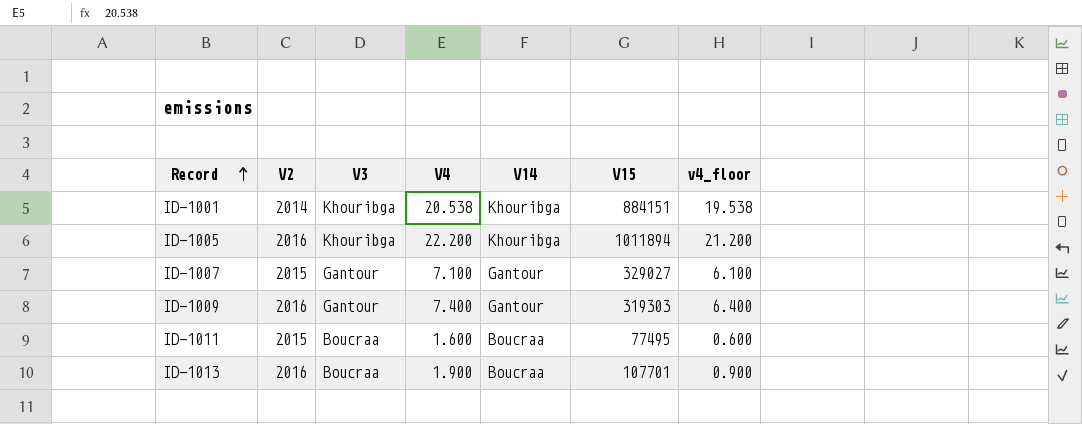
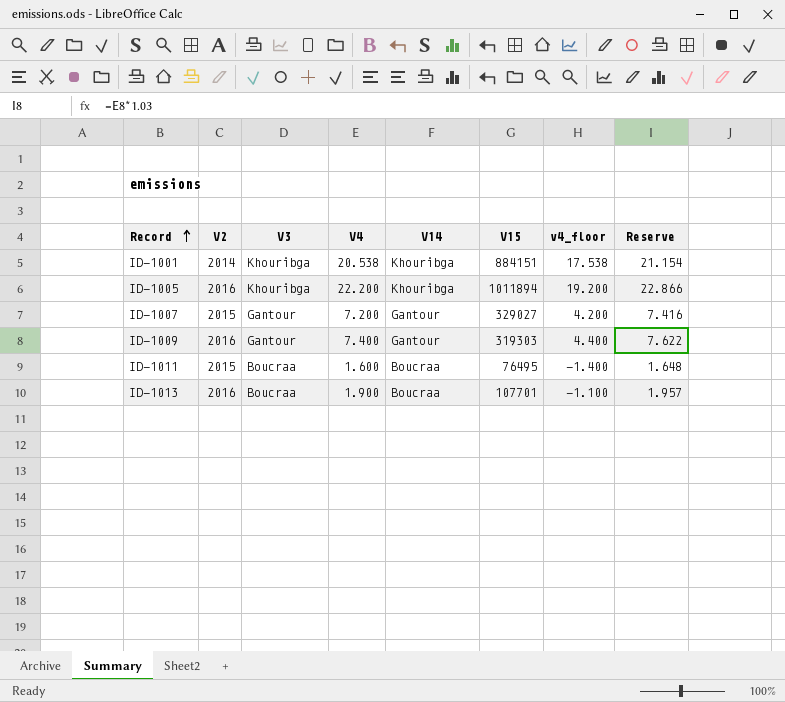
column v4_floor | formula: [V4] - 1 -> [V4] - 3
column Reserve | formula: none -> [V4] * 1.03
ID-1007 | V4: 7.100 -> 7.200
ID-1011 | V15: 77495 -> 76495

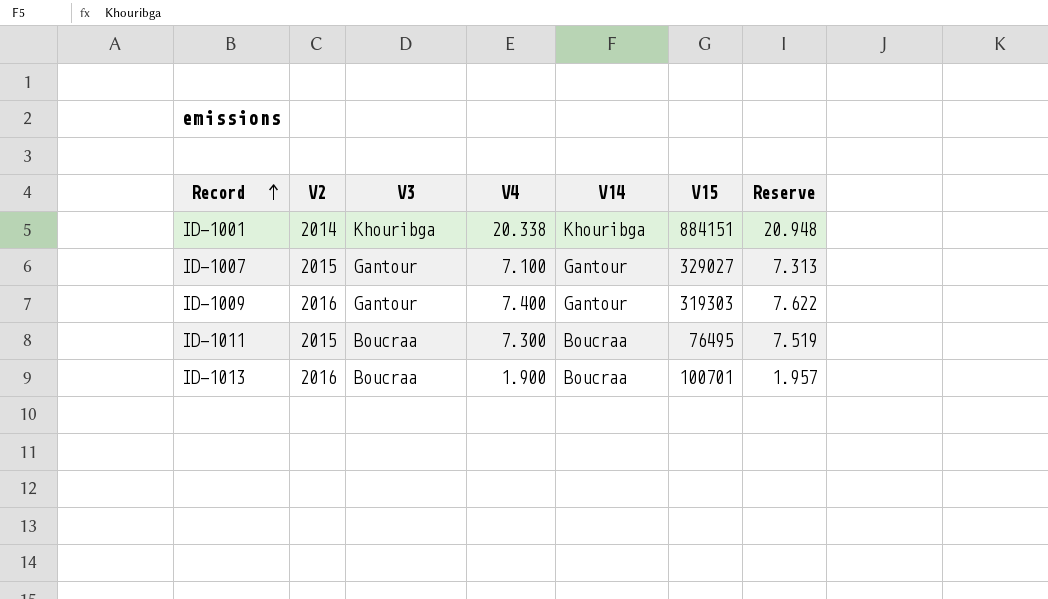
column v4_floor | formula: [V4] - 3 -> none
row ID-1005: 2016 | Khouribga | 22.200 | Khouribga | 1011894 | 19.200 | 22.866 -> none
ID-1001 | V4: 20.538 -> 20.338
ID-1001 | Reserve: 21.154 -> 20.948
ID-1007 | V4: 7.200 -> 7.100
ID-1007 | Reserve: 7.416 -> 7.313
ID-1011 | V4: 1.600 -> 7.300
ID-1011 | Reserve: 1.648 -> 7.519
ID-1013 | V15: 107701 -> 100701

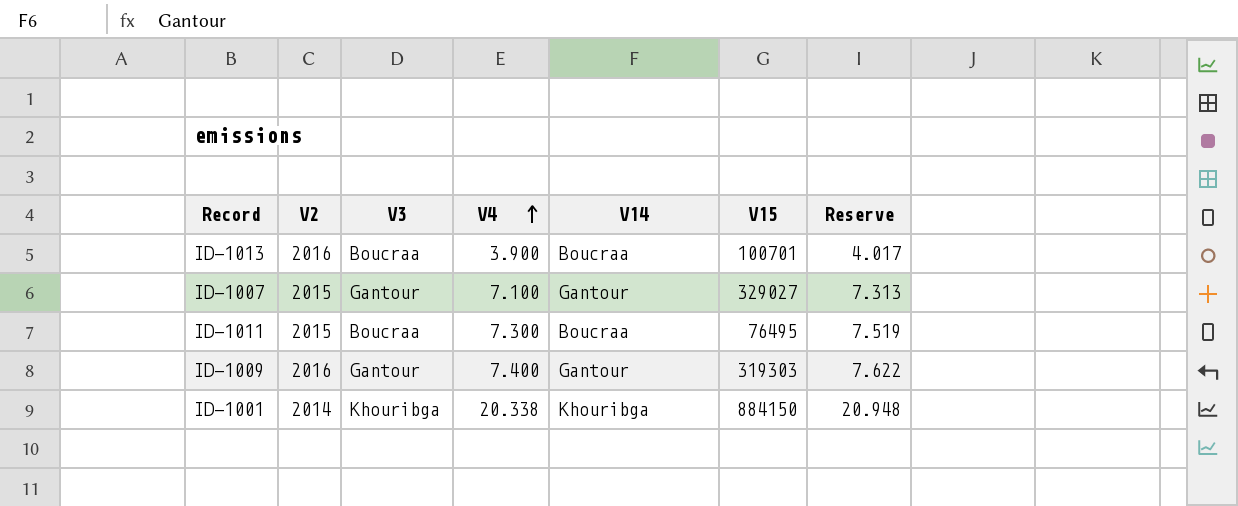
row order: Record ascending -> V4 ascending
ID-1013 | V4: 1.900 -> 3.900
ID-1013 | Reserve: 1.957 -> 4.017
ID-1001 | V15: 884151 -> 884150

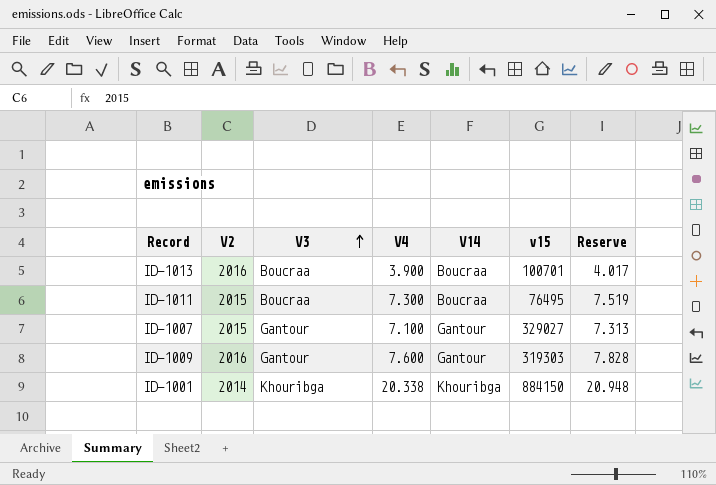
row order: V4 ascending -> V3 ascending
column name: V15 -> v15
ID-1009 | V4: 7.400 -> 7.600
ID-1009 | Reserve: 7.622 -> 7.828

